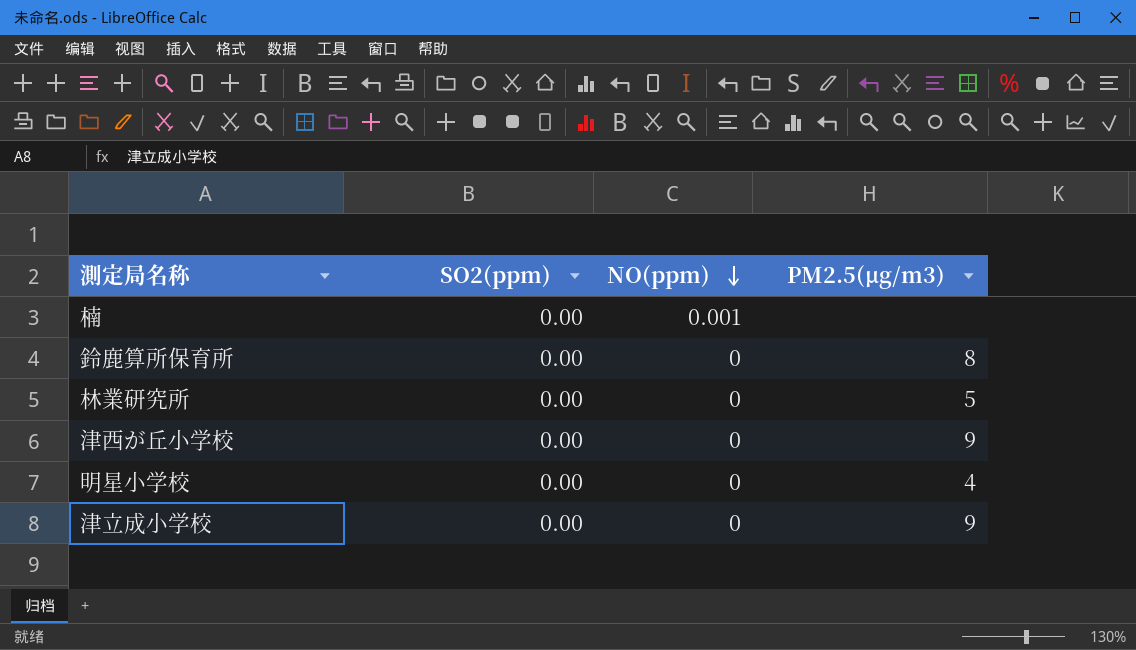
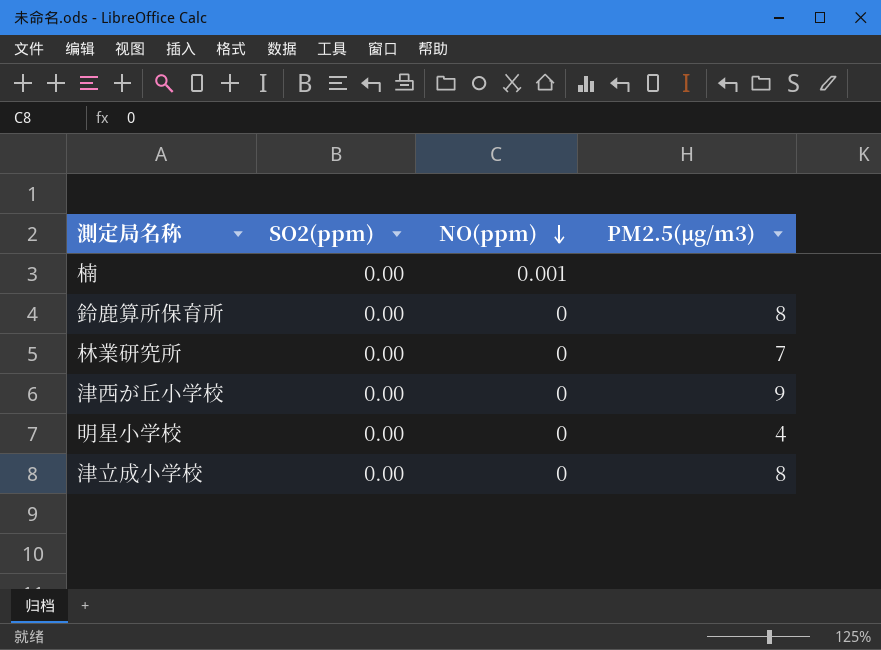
林業研究所 | PM2.5(μg/m3): 5 -> 7
津立成小学校 | PM2.5(μg/m3): 9 -> 8

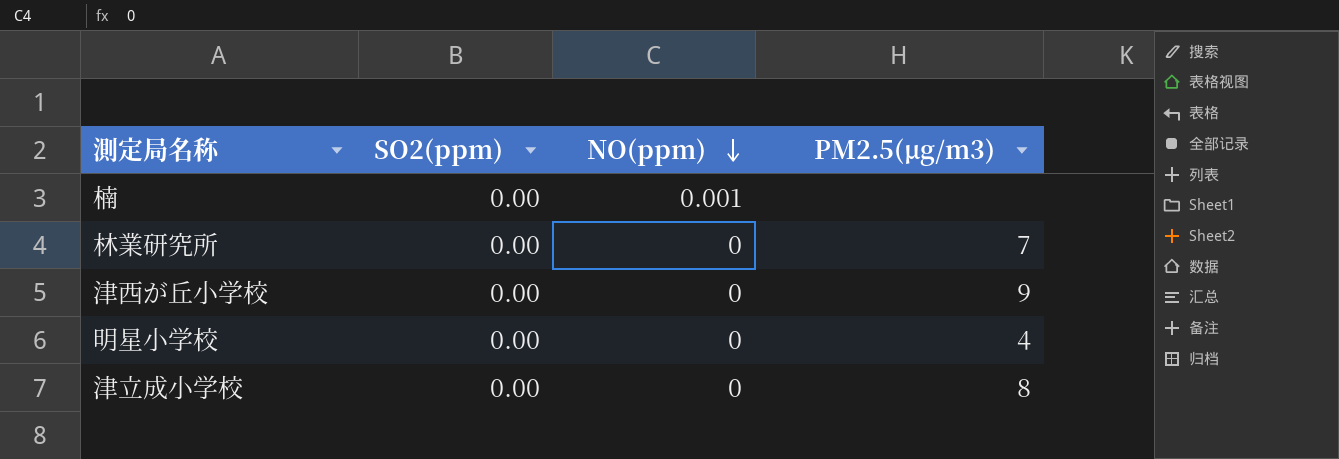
row 鈴鹿算所保育所: 0.00 | 0 | 8 -> none

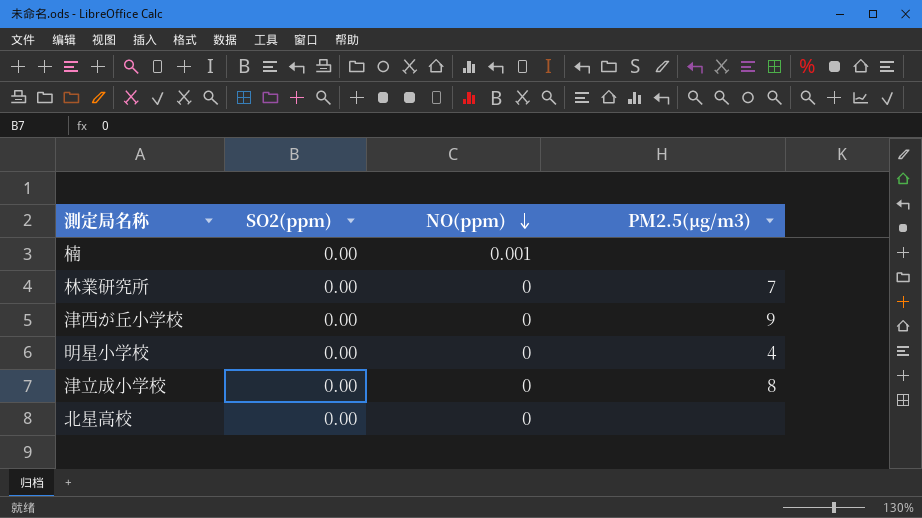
row 北星高校: none -> 0.00 | 0 | none

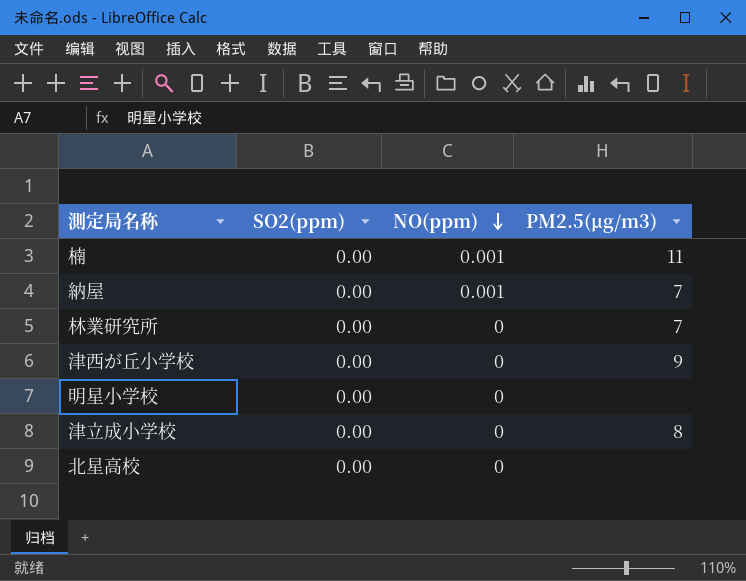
楠 | PM2.5(μg/m3): none -> 11
row 納屋: none -> 0.00 | 0.001 | 7
明星小学校 | PM2.5(μg/m3): 4 -> none

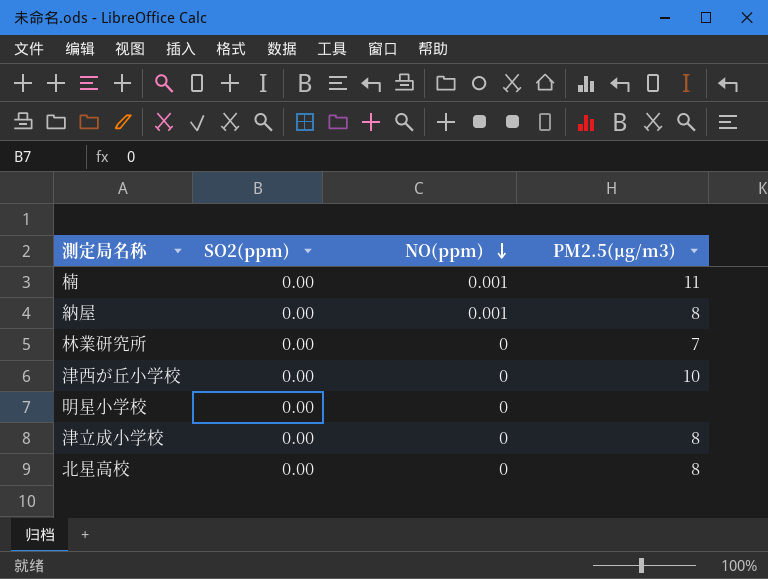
納屋 | PM2.5(μg/m3): 7 -> 8
津西が丘小学校 | PM2.5(μg/m3): 9 -> 10
北星高校 | PM2.5(μg/m3): none -> 8

